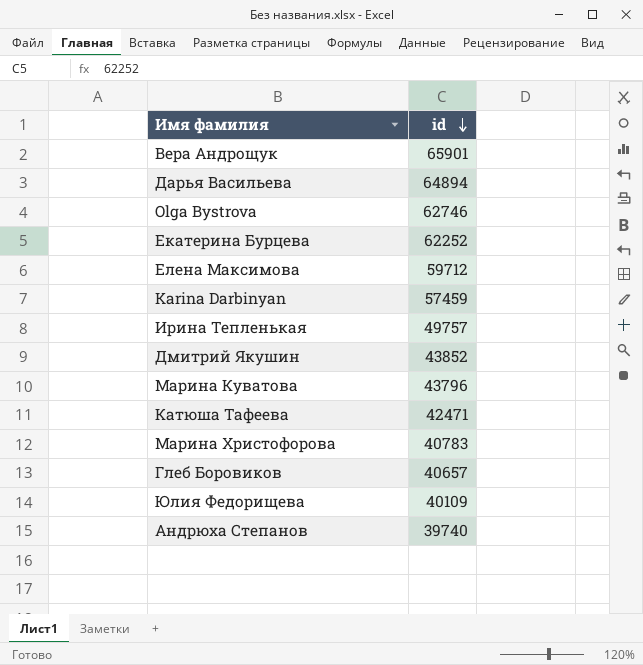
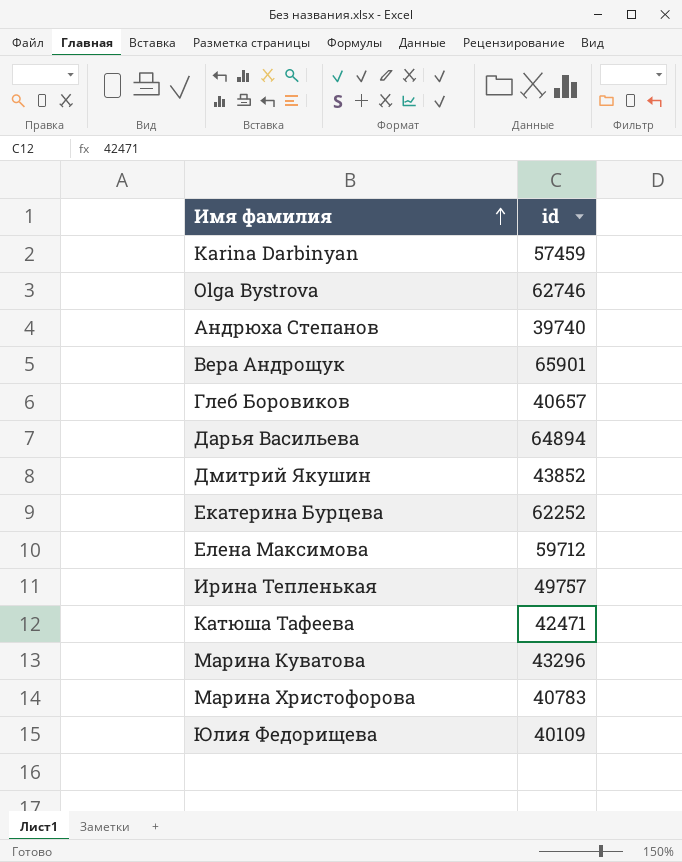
row order: id descending -> Имя фамилия ascending
Марина Куватова | id: 43796 -> 43296

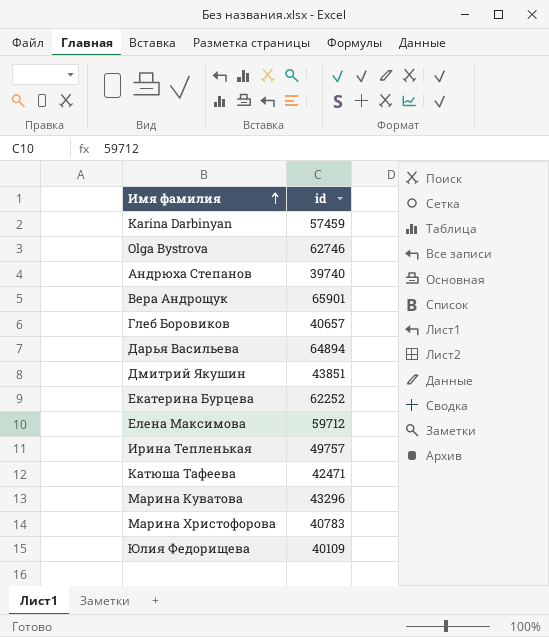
Дмитрий Якушин | id: 43852 -> 43851

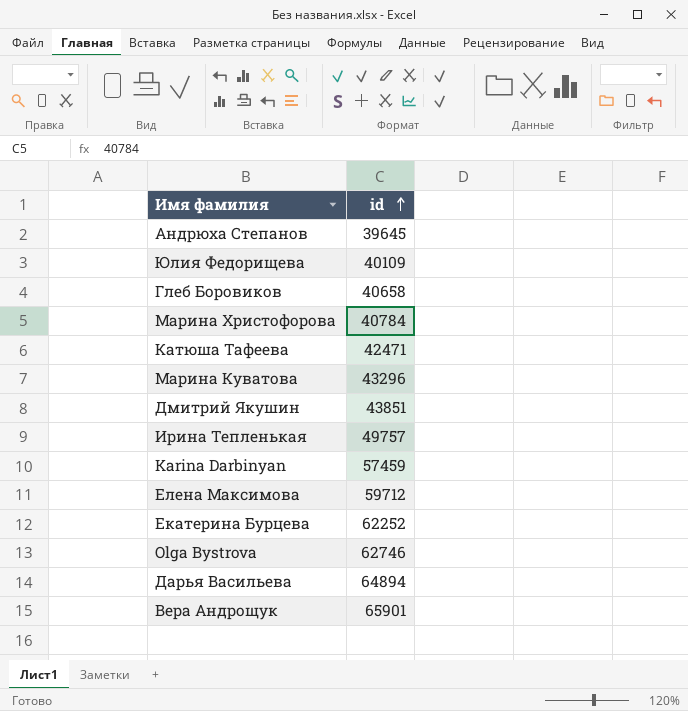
row order: Имя фамилия ascending -> id ascending
Андрюха Степанов | id: 39740 -> 39645
Глеб Боровиков | id: 40657 -> 40658
Марина Христофорова | id: 40783 -> 40784

